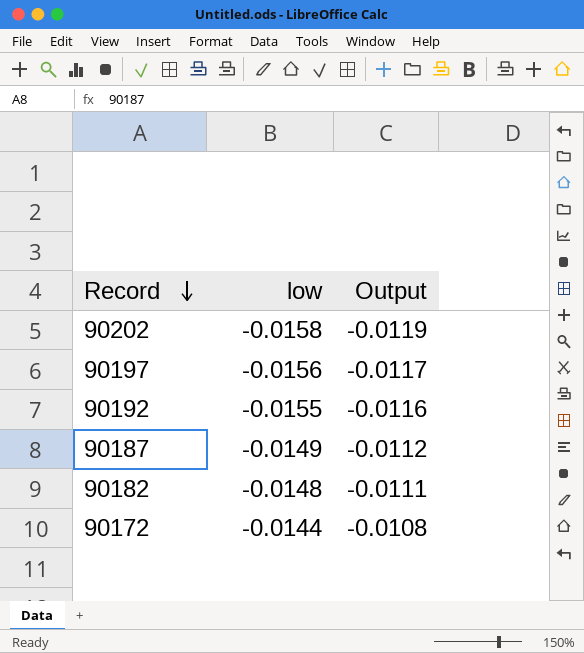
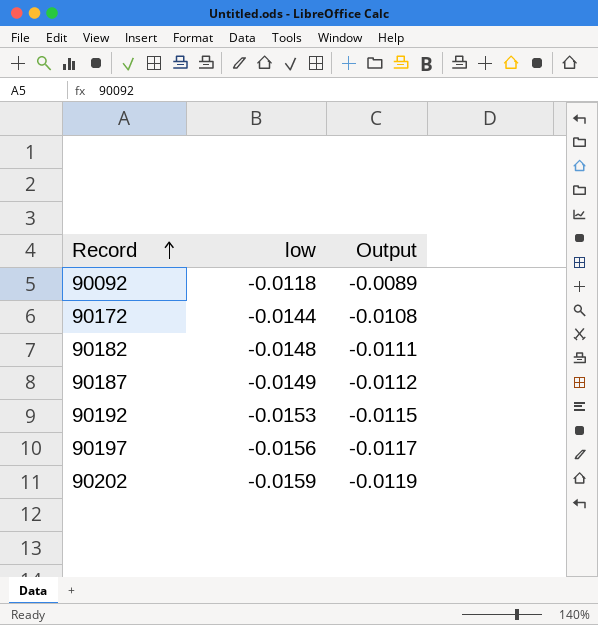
row order: Record descending -> Record ascending
row 90092: none -> -0.0118 | -0.0089
90192 | low: -0.0155 -> -0.0153
90192 | Output: -0.0116 -> -0.0115
90202 | low: -0.0158 -> -0.0159

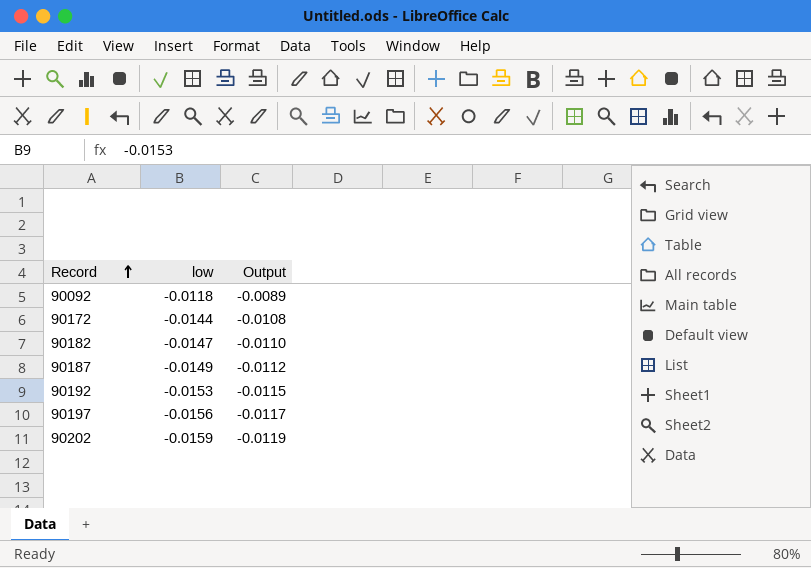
90182 | low: -0.0148 -> -0.0147
90182 | Output: -0.0111 -> -0.0110

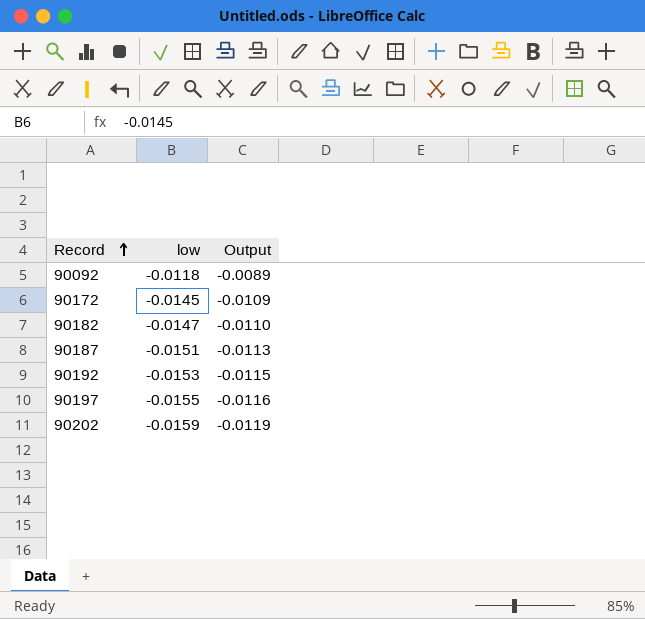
90172 | low: -0.0144 -> -0.0145
90172 | Output: -0.0108 -> -0.0109
90187 | low: -0.0149 -> -0.0151
90187 | Output: -0.0112 -> -0.0113
90197 | low: -0.0156 -> -0.0155
90197 | Output: -0.0117 -> -0.0116

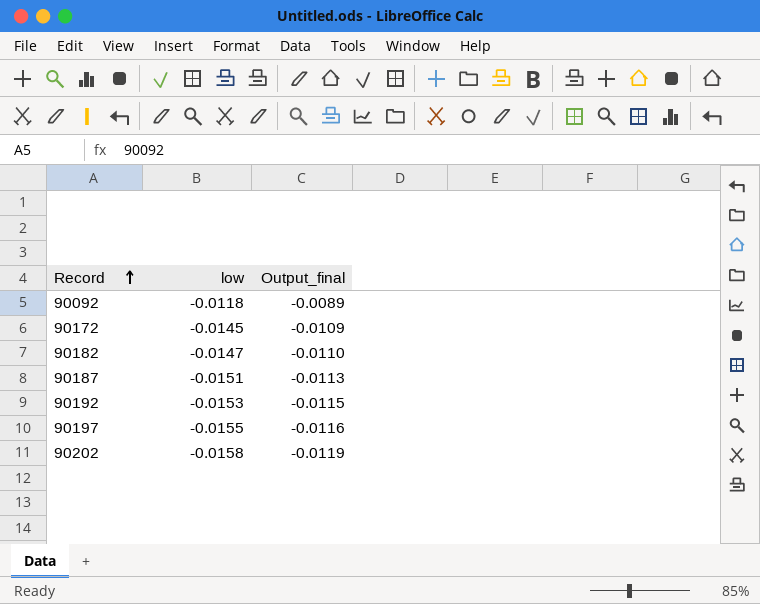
column name: Output -> Output_final
90202 | low: -0.0159 -> -0.0158

